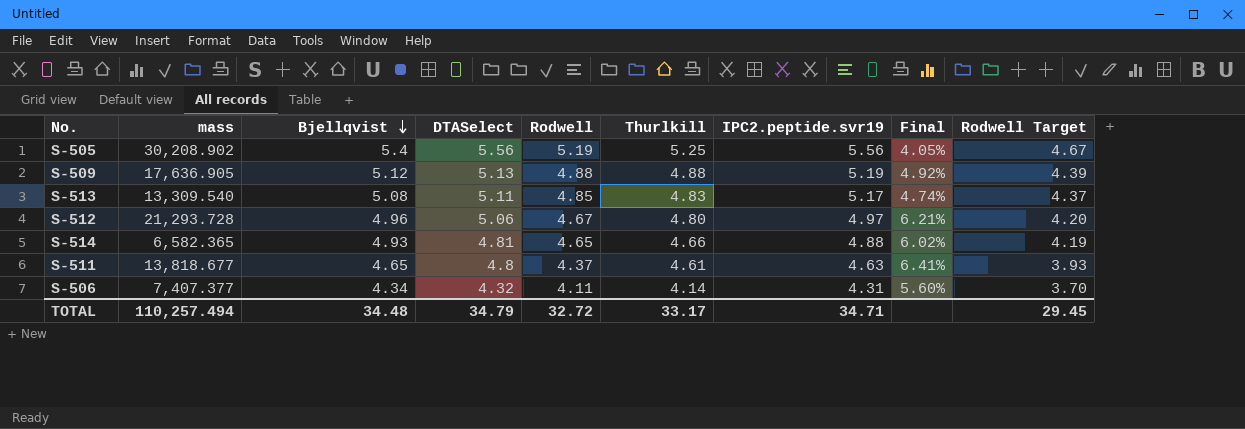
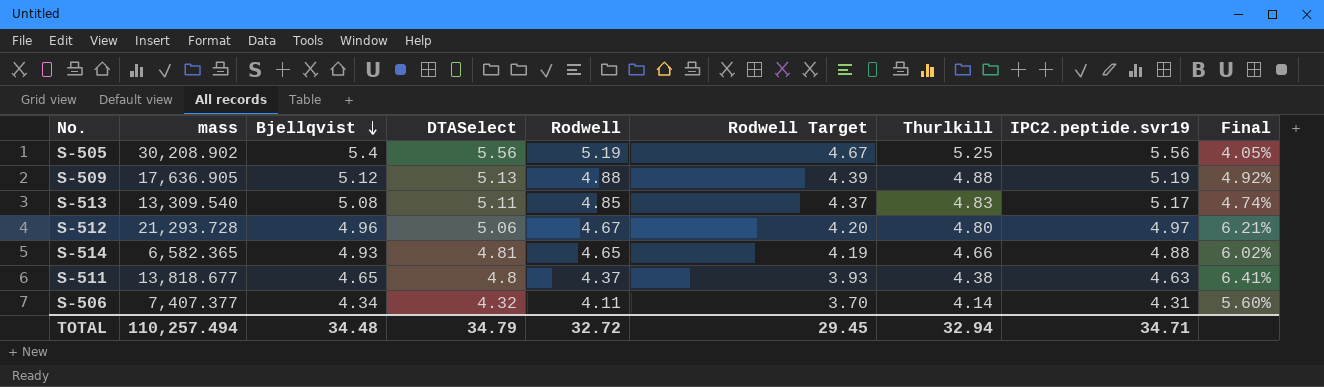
column Rodwell Target | position: 9 -> 6
S-511 | Thurlkill: 4.61 -> 4.38
TOTAL | Thurlkill: 33.17 -> 32.94

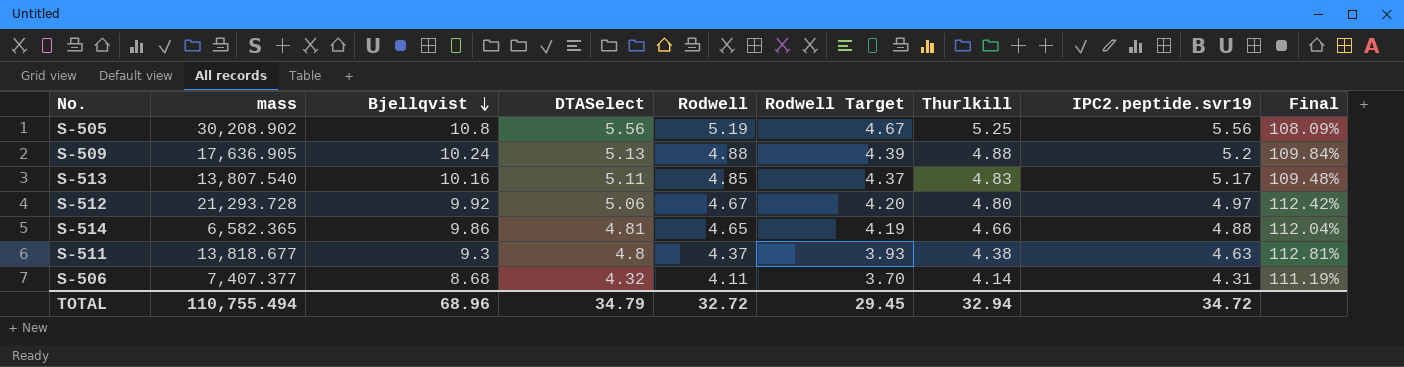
S-505 | Bjellqvist: 5.4 -> 10.8
S-505 | Final: 4.05% -> 108.09%
S-509 | Bjellqvist: 5.12 -> 10.24
S-509 | IPC2.peptide.svr19: 5.19 -> 5.2
S-509 | Final: 4.92% -> 109.84%
S-513 | mass: 13,309.540 -> 13,807.540
S-513 | Bjellqvist: 5.08 -> 10.16
S-513 | Final: 4.74% -> 109.48%
S-512 | Bjellqvist: 4.96 -> 9.92
S-512 | Final: 6.21% -> 112.42%
S-514 | Bjellqvist: 4.93 -> 9.86
S-514 | Final: 6.02% -> 112.04%
S-511 | Bjellqvist: 4.65 -> 9.3
S-511 | Final: 6.41% -> 112.81%
S-506 | Bjellqvist: 4.34 -> 8.68
S-506 | Final: 5.60% -> 111.19%
TOTAL | mass: 110,257.494 -> 110,755.494
TOTAL | Bjellqvist: 34.48 -> 68.96
TOTAL | IPC2.peptide.svr19: 34.71 -> 34.72

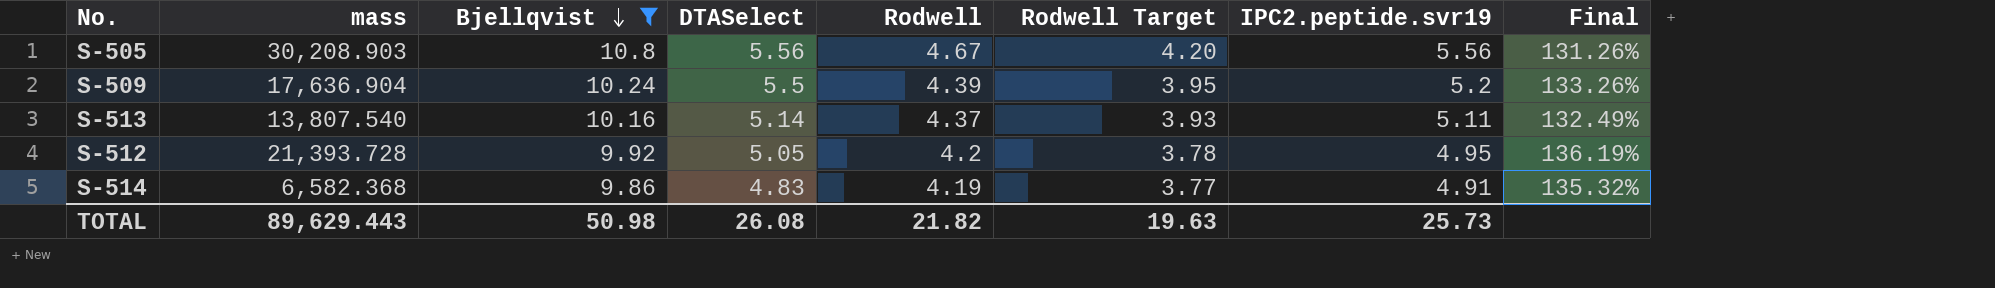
filter: none -> Bjellqvist >= 9.86
column Thurlkill | position: 7 -> none
S-505 | mass: 30,208.902 -> 30,208.903
S-505 | Rodwell: 5.19 -> 4.67
S-505 | Rodwell Target: 4.67 -> 4.20
S-505 | Final: 108.09% -> 131.26%
S-509 | mass: 17,636.905 -> 17,636.904
S-509 | DTASelect: 5.13 -> 5.5
S-509 | Rodwell: 4.88 -> 4.39
S-509 | Rodwell Target: 4.39 -> 3.95
S-509 | Final: 109.84% -> 133.26%
S-513 | DTASelect: 5.11 -> 5.14
S-513 | Rodwell: 4.85 -> 4.37
S-513 | Rodwell Target: 4.37 -> 3.93
S-513 | IPC2.peptide.svr19: 5.17 -> 5.11
S-513 | Final: 109.48% -> 132.49%
S-512 | mass: 21,293.728 -> 21,393.728
S-512 | DTASelect: 5.06 -> 5.05
S-512 | Rodwell: 4.67 -> 4.2
S-512 | Rodwell Target: 4.20 -> 3.78
S-512 | IPC2.peptide.svr19: 4.97 -> 4.95
S-512 | Final: 112.42% -> 136.19%
S-514 | mass: 6,582.365 -> 6,582.368
S-514 | DTASelect: 4.81 -> 4.83
S-514 | Rodwell: 4.65 -> 4.19
S-514 | Rodwell Target: 4.19 -> 3.77
S-514 | IPC2.peptide.svr19: 4.88 -> 4.91
S-514 | Final: 112.04% -> 135.32%
TOTAL | mass: 110,755.494 -> 89,629.443
TOTAL | Bjellqvist: 68.96 -> 50.98
TOTAL | DTASelect: 34.79 -> 26.08
TOTAL | Rodwell: 32.72 -> 21.82
TOTAL | Rodwell Target: 29.45 -> 19.63
TOTAL | IPC2.peptide.svr19: 34.72 -> 25.73

